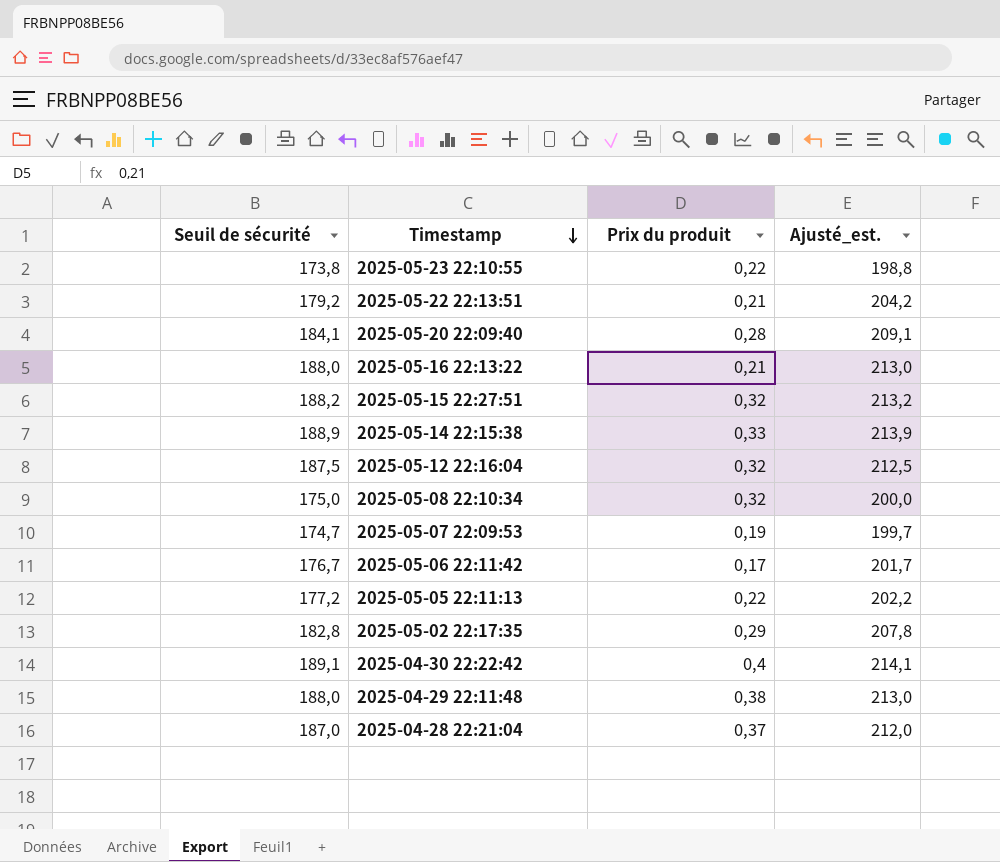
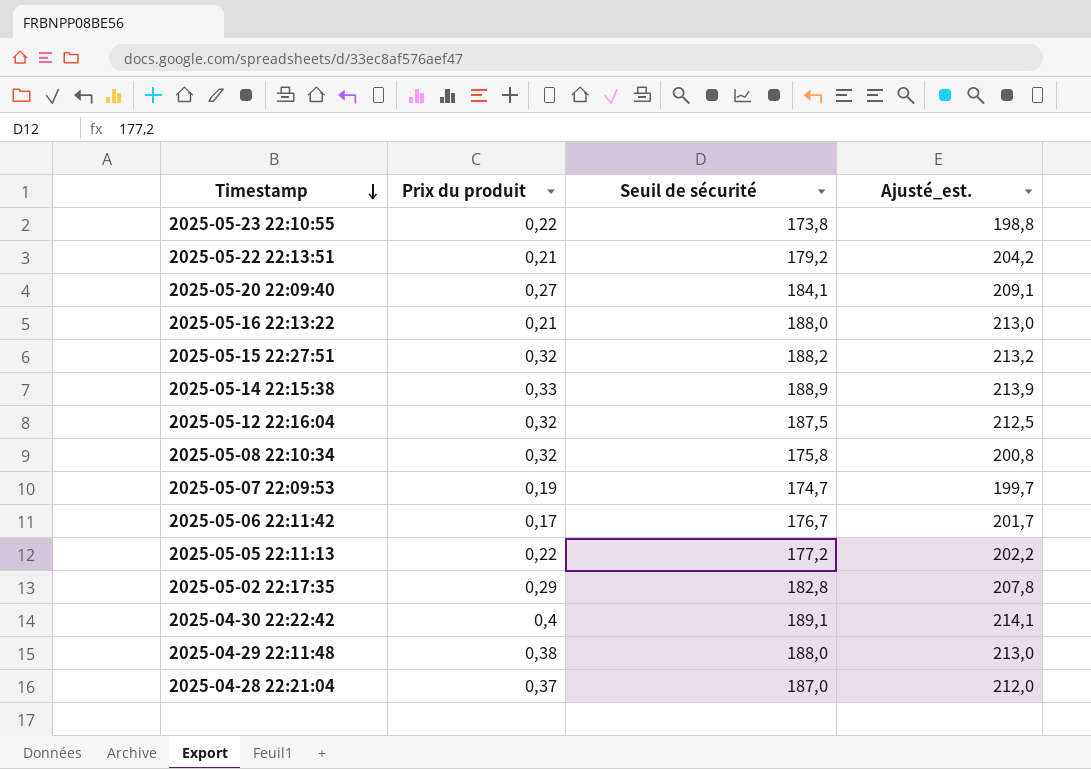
column Seuil de sécurité | position: 1 -> 3
2025-05-20 22:09:40 | Prix du produit: 0,28 -> 0,27
2025-05-08 22:10:34 | Seuil de sécurité: 175,0 -> 175,8
2025-05-08 22:10:34 | Ajusté_est.: 200,0 -> 200,8

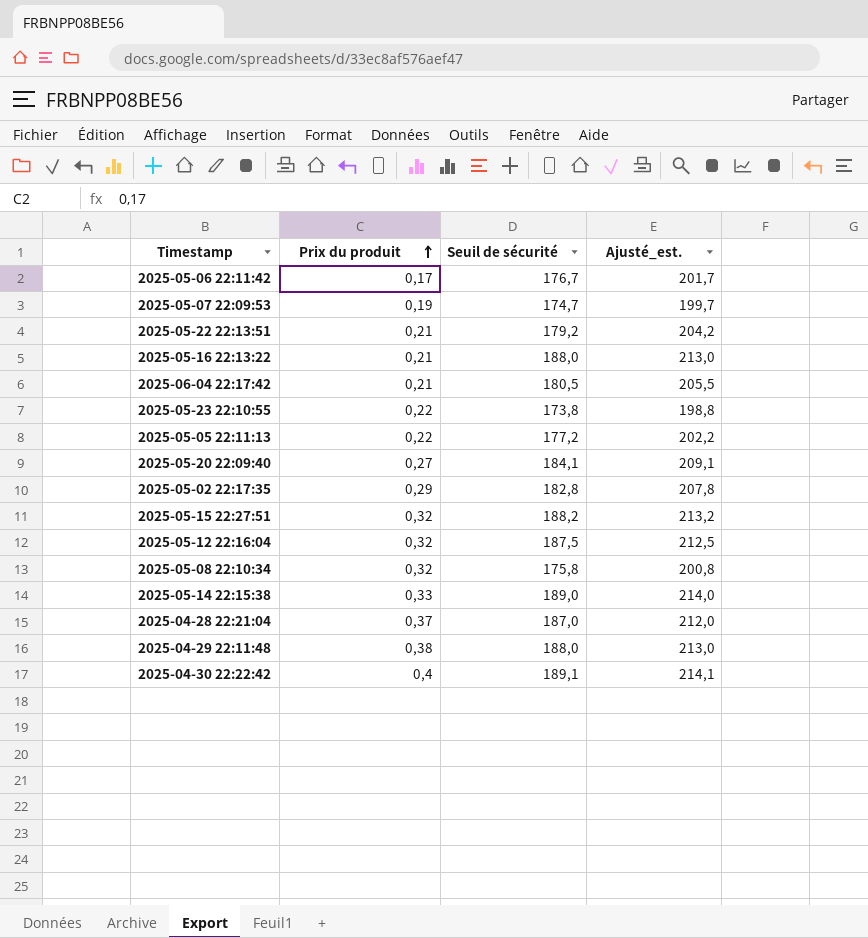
row order: Timestamp descending -> Prix du produit ascending
row 2025-06-04 22:17:42: none -> 0,21 | 180,5 | 205,5
2025-05-14 22:15:38 | Seuil de sécurité: 188,9 -> 189,0
2025-05-14 22:15:38 | Ajusté_est.: 213,9 -> 214,0

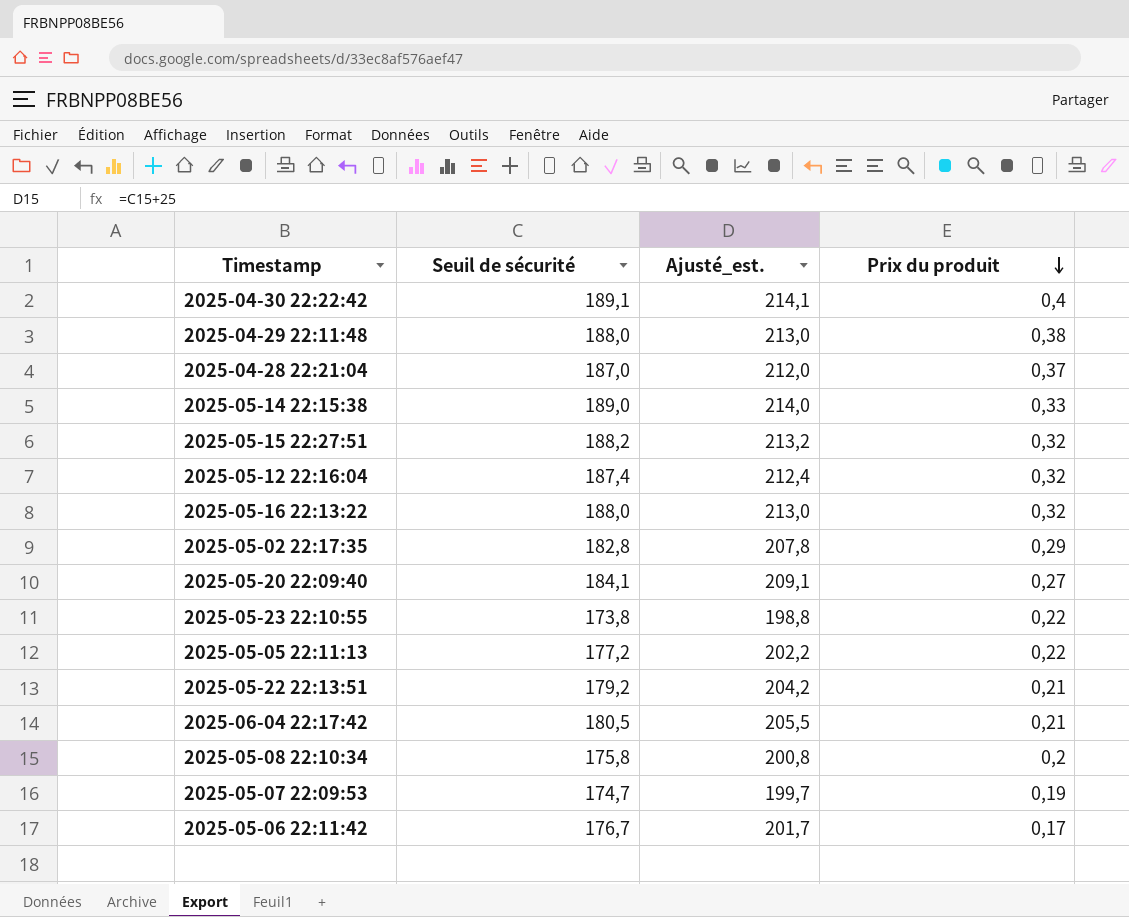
row order: Prix du produit ascending -> Prix du produit descending
column Prix du produit | position: 2 -> 4
2025-05-12 22:16:04 | Seuil de sécurité: 187,5 -> 187,4
2025-05-12 22:16:04 | Ajusté_est.: 212,5 -> 212,4
2025-05-16 22:13:22 | Prix du produit: 0,21 -> 0,32
2025-05-08 22:10:34 | Prix du produit: 0,32 -> 0,2

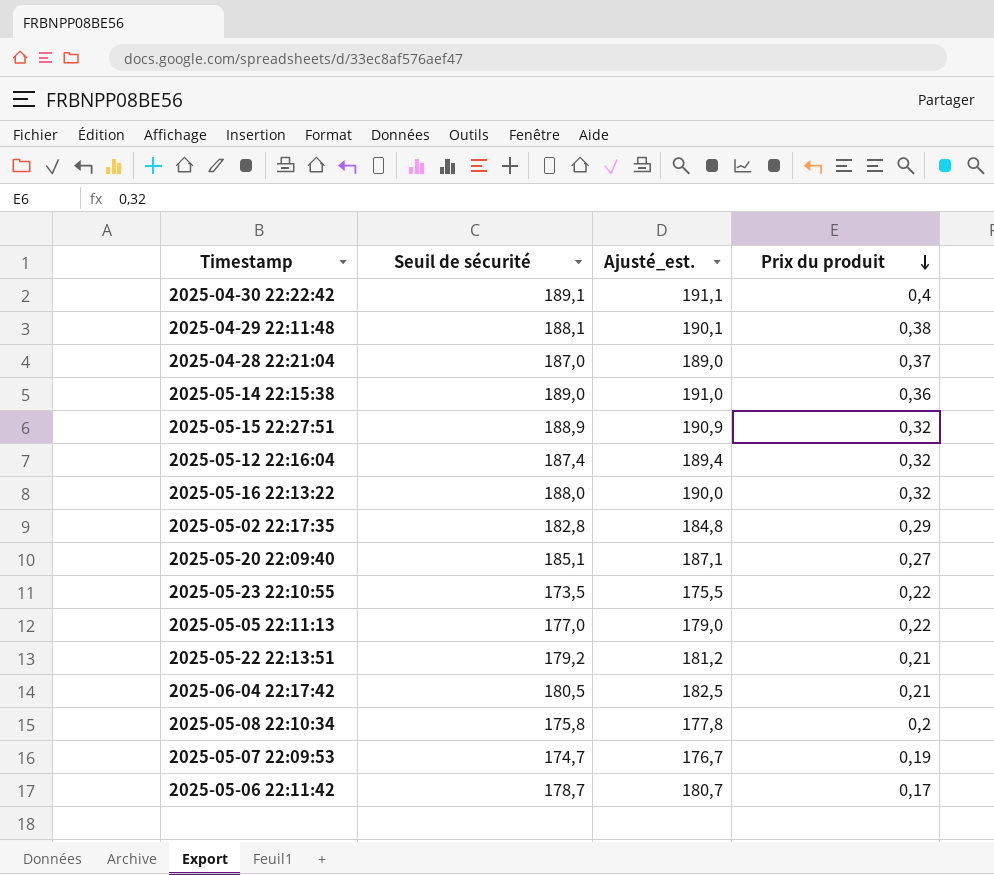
column Ajusté_est. | formula: [Seuil de sécurité] + 25 -> [Seuil de sécurité] + 2
2025-04-29 22:11:48 | Seuil de sécurité: 188,0 -> 188,1
2025-05-14 22:15:38 | Prix du produit: 0,33 -> 0,36
2025-05-15 22:27:51 | Seuil de sécurité: 188,2 -> 188,9
2025-05-20 22:09:40 | Seuil de sécurité: 184,1 -> 185,1
2025-05-23 22:10:55 | Seuil de sécurité: 173,8 -> 173,5
2025-05-05 22:11:13 | Seuil de sécurité: 177,2 -> 177,0
2025-05-06 22:11:42 | Seuil de sécurité: 176,7 -> 178,7

